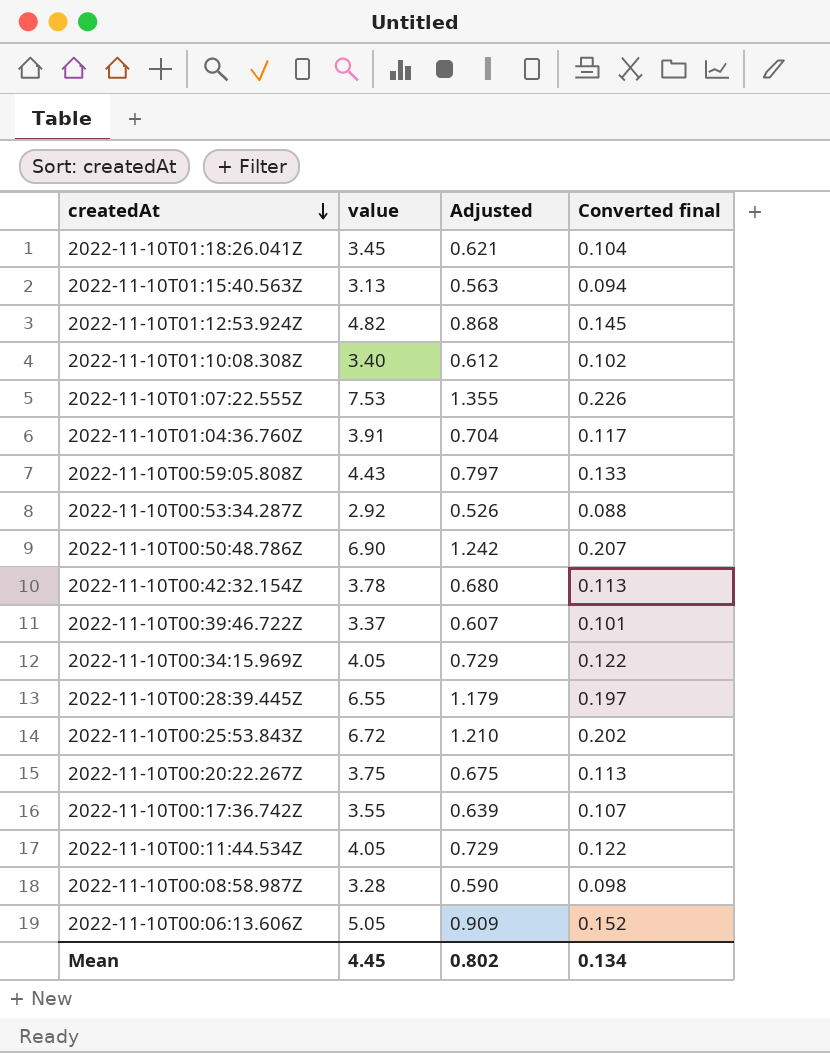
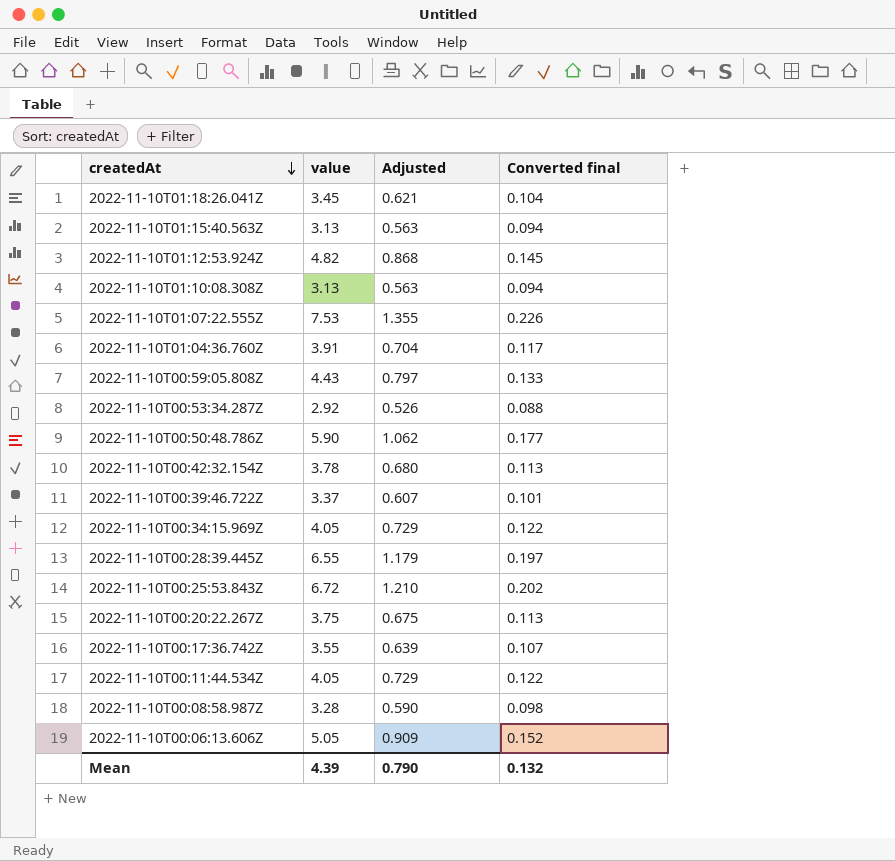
2022-11-10T01:10:08.308Z | value: 3.40 -> 3.13
2022-11-10T01:10:08.308Z | Adjusted: 0.612 -> 0.563
2022-11-10T01:10:08.308Z | Converted final: 0.102 -> 0.094
2022-11-10T00:50:48.786Z | value: 6.90 -> 5.90
2022-11-10T00:50:48.786Z | Adjusted: 1.242 -> 1.062
2022-11-10T00:50:48.786Z | Converted final: 0.207 -> 0.177
Mean | value: 4.45 -> 4.39
Mean | Adjusted: 0.802 -> 0.790
Mean | Converted final: 0.134 -> 0.132

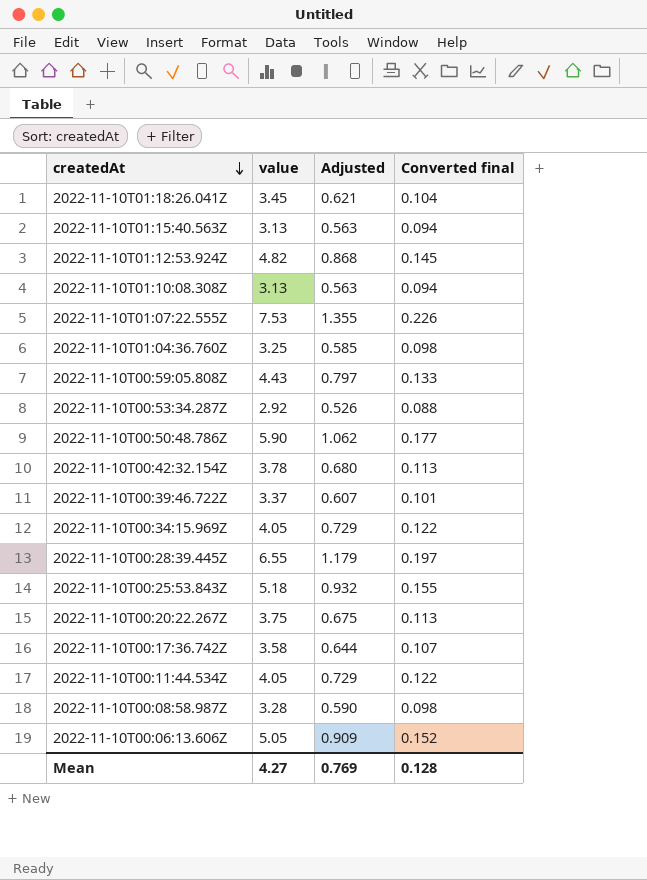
2022-11-10T01:04:36.760Z | value: 3.91 -> 3.25
2022-11-10T01:04:36.760Z | Adjusted: 0.704 -> 0.585
2022-11-10T01:04:36.760Z | Converted final: 0.117 -> 0.098
2022-11-10T00:25:53.843Z | value: 6.72 -> 5.18
2022-11-10T00:25:53.843Z | Adjusted: 1.210 -> 0.932
2022-11-10T00:25:53.843Z | Converted final: 0.202 -> 0.155
2022-11-10T00:17:36.742Z | value: 3.55 -> 3.58
2022-11-10T00:17:36.742Z | Adjusted: 0.639 -> 0.644
Mean | value: 4.39 -> 4.27
Mean | Adjusted: 0.790 -> 0.769
Mean | Converted final: 0.132 -> 0.128

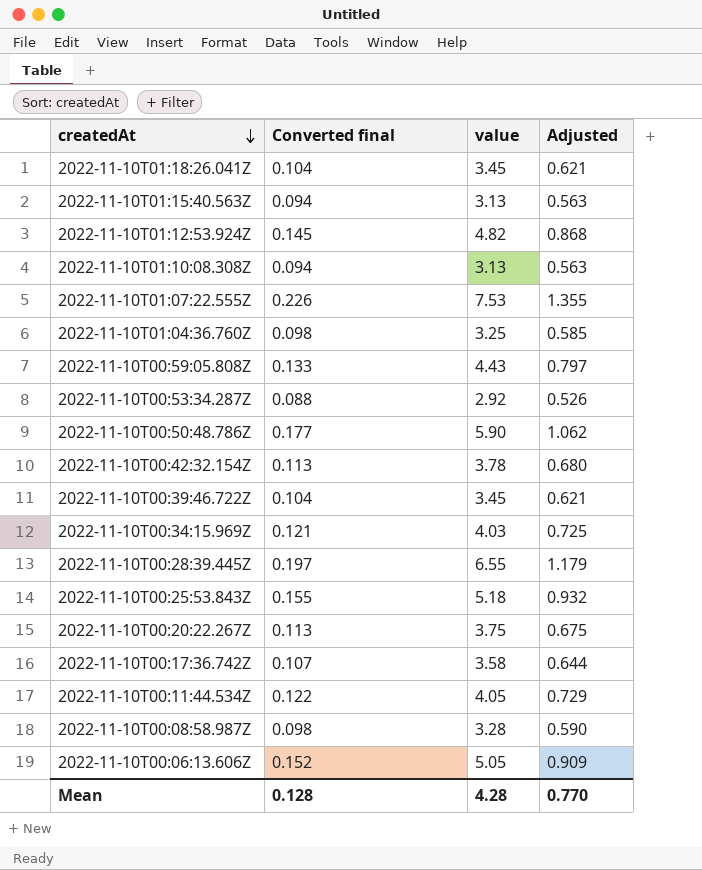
column Converted final | position: 4 -> 2
2022-11-10T00:39:46.722Z | Converted final: 0.101 -> 0.104
2022-11-10T00:39:46.722Z | value: 3.37 -> 3.45
2022-11-10T00:39:46.722Z | Adjusted: 0.607 -> 0.621
2022-11-10T00:34:15.969Z | Converted final: 0.122 -> 0.121
2022-11-10T00:34:15.969Z | value: 4.05 -> 4.03
2022-11-10T00:34:15.969Z | Adjusted: 0.729 -> 0.725
Mean | value: 4.27 -> 4.28
Mean | Adjusted: 0.769 -> 0.770

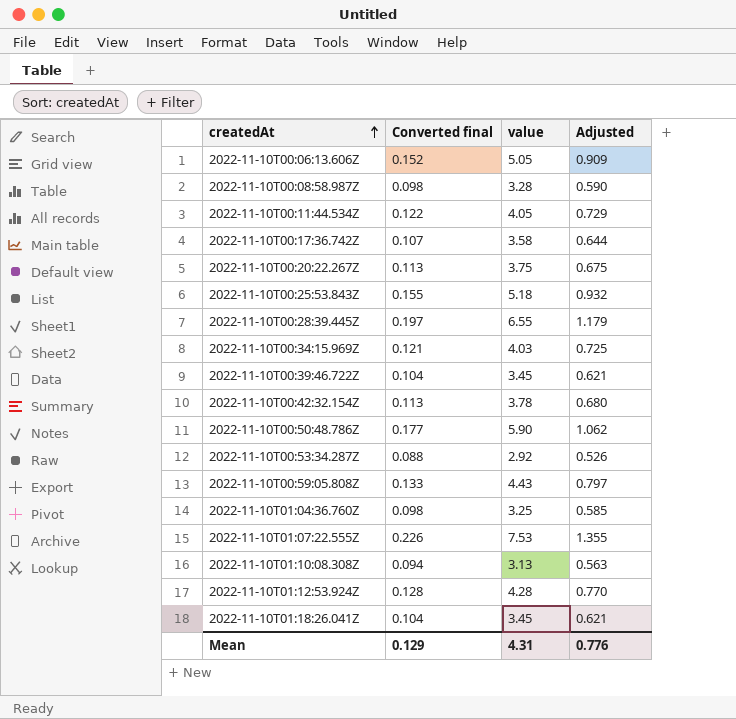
row order: createdAt descending -> createdAt ascending
row 2022-11-10T01:15:40.563Z: 0.094 | 3.13 | 0.563 -> none
2022-11-10T01:12:53.924Z | Converted final: 0.145 -> 0.128
2022-11-10T01:12:53.924Z | value: 4.82 -> 4.28
2022-11-10T01:12:53.924Z | Adjusted: 0.868 -> 0.770
Mean | Converted final: 0.128 -> 0.129
Mean | value: 4.28 -> 4.31
Mean | Adjusted: 0.770 -> 0.776

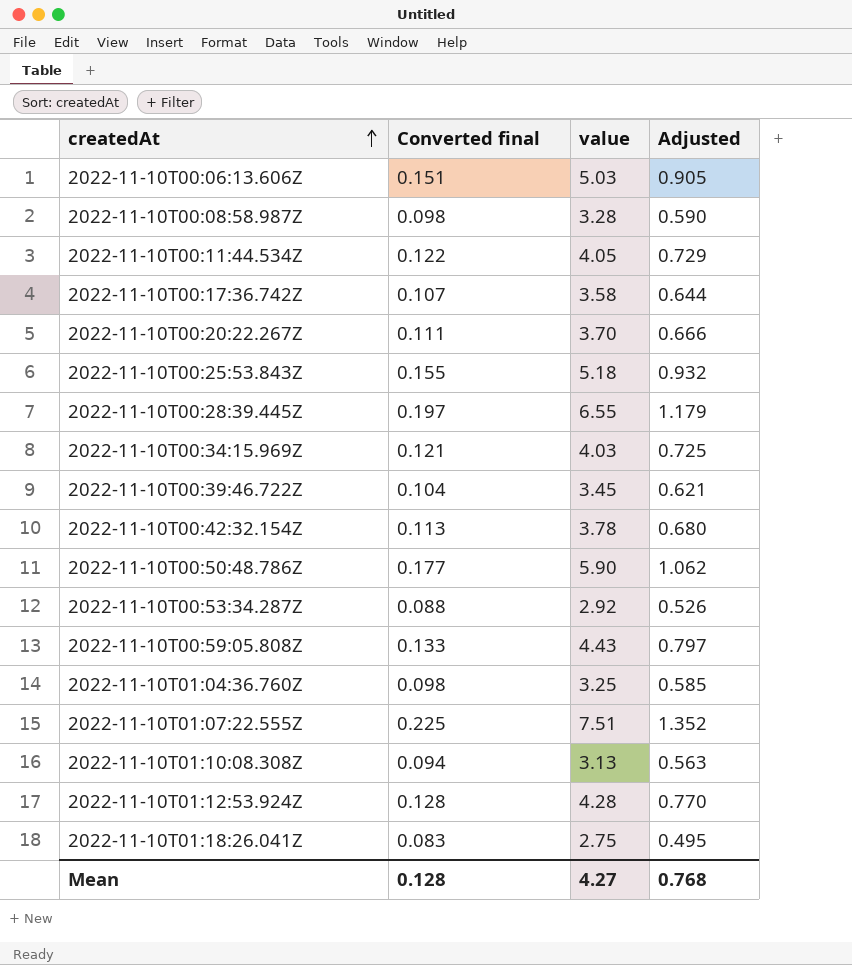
2022-11-10T00:06:13.606Z | Converted final: 0.152 -> 0.151
2022-11-10T00:06:13.606Z | value: 5.05 -> 5.03
2022-11-10T00:06:13.606Z | Adjusted: 0.909 -> 0.905
2022-11-10T00:20:22.267Z | Converted final: 0.113 -> 0.111
2022-11-10T00:20:22.267Z | value: 3.75 -> 3.70
2022-11-10T00:20:22.267Z | Adjusted: 0.675 -> 0.666
2022-11-10T01:07:22.555Z | Converted final: 0.226 -> 0.225
2022-11-10T01:07:22.555Z | value: 7.53 -> 7.51
2022-11-10T01:07:22.555Z | Adjusted: 1.355 -> 1.352
2022-11-10T01:18:26.041Z | Converted final: 0.104 -> 0.083
2022-11-10T01:18:26.041Z | value: 3.45 -> 2.75
2022-11-10T01:18:26.041Z | Adjusted: 0.621 -> 0.495
Mean | Converted final: 0.129 -> 0.128
Mean | value: 4.31 -> 4.27
Mean | Adjusted: 0.776 -> 0.768

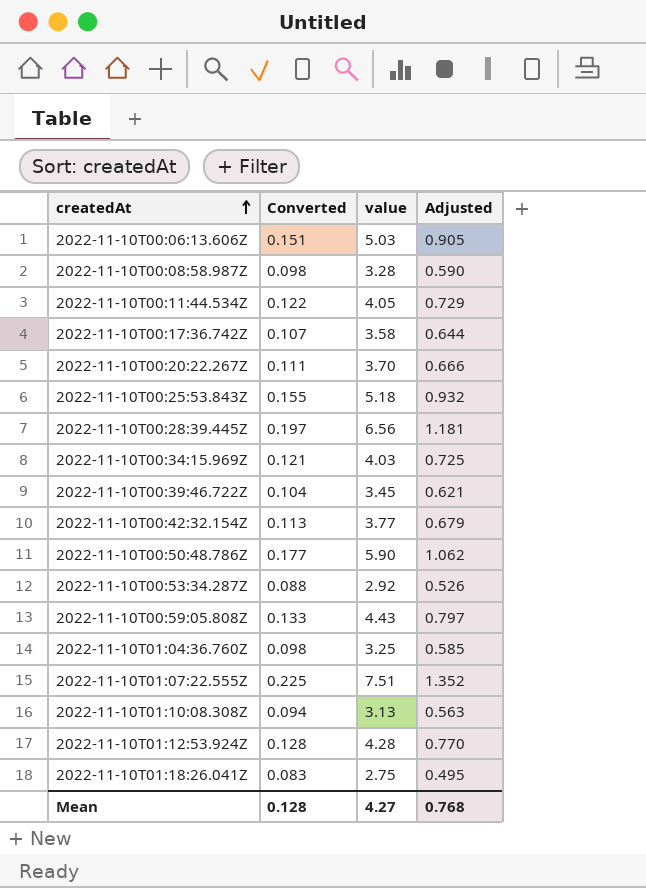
column name: Converted final -> Converted
2022-11-10T00:28:39.445Z | value: 6.55 -> 6.56
2022-11-10T00:28:39.445Z | Adjusted: 1.179 -> 1.181
2022-11-10T00:42:32.154Z | value: 3.78 -> 3.77
2022-11-10T00:42:32.154Z | Adjusted: 0.680 -> 0.679

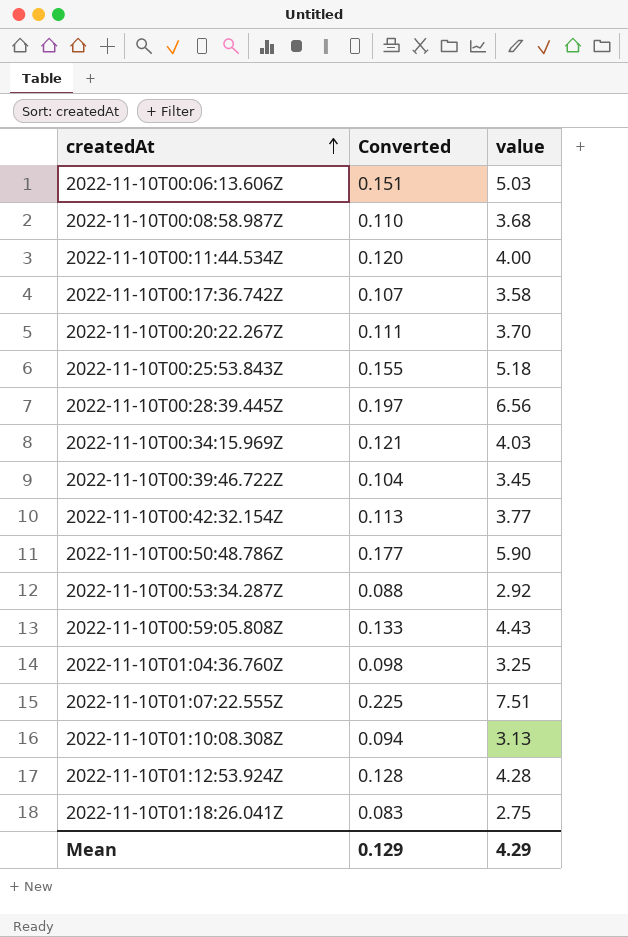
column Adjusted | formula: [value] * 0.18 -> none
2022-11-10T00:08:58.987Z | Converted: 0.098 -> 0.110
2022-11-10T00:08:58.987Z | value: 3.28 -> 3.68
2022-11-10T00:11:44.534Z | Converted: 0.122 -> 0.120
2022-11-10T00:11:44.534Z | value: 4.05 -> 4.00
Mean | Converted: 0.128 -> 0.129
Mean | value: 4.27 -> 4.29

